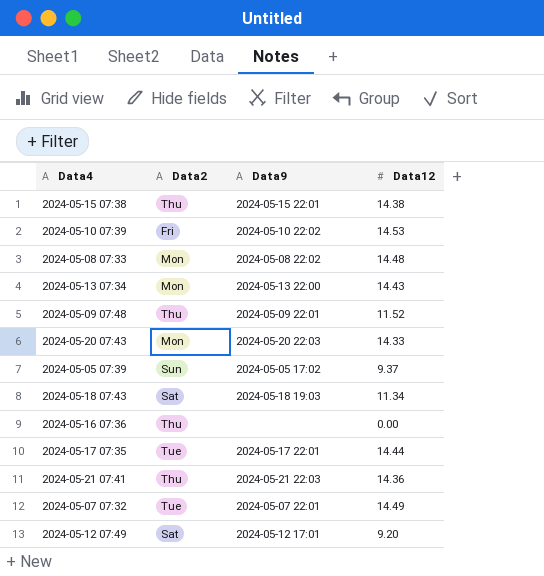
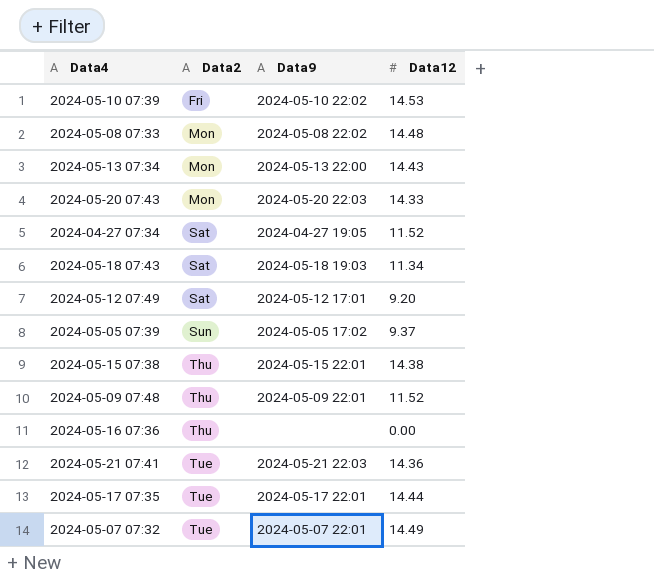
row order: none -> Data2 ascending
row 2024-04-27 07:34: none -> Sat | 2024-04-27 19:05 | 11.52
2024-05-21 07:41 | Data2: Thu -> Tue

